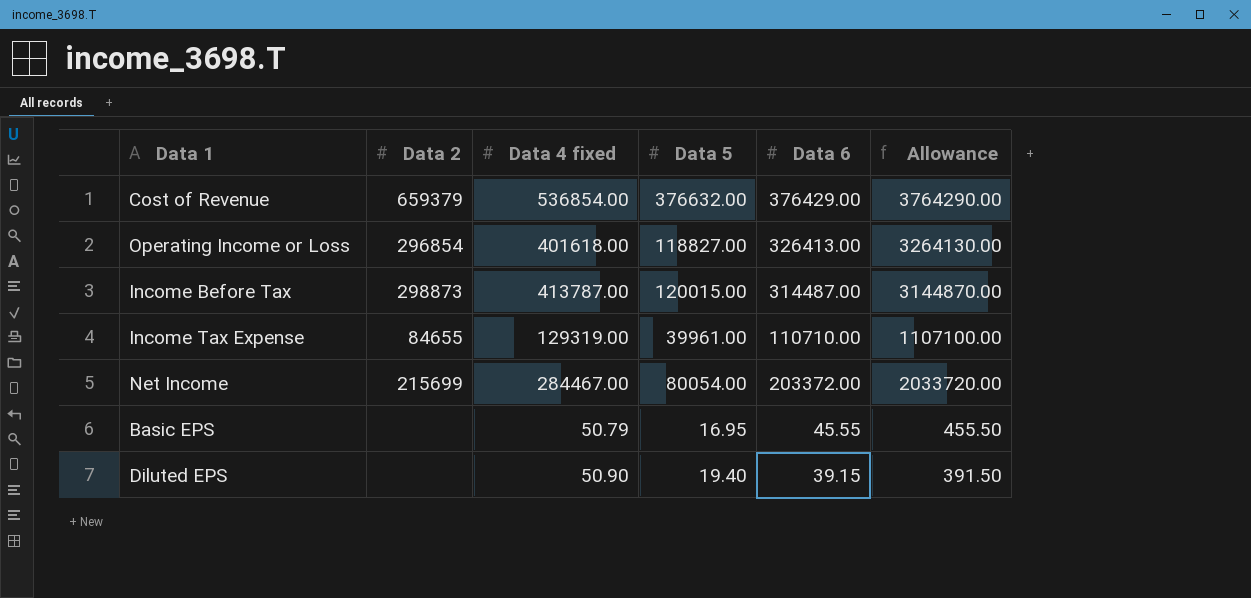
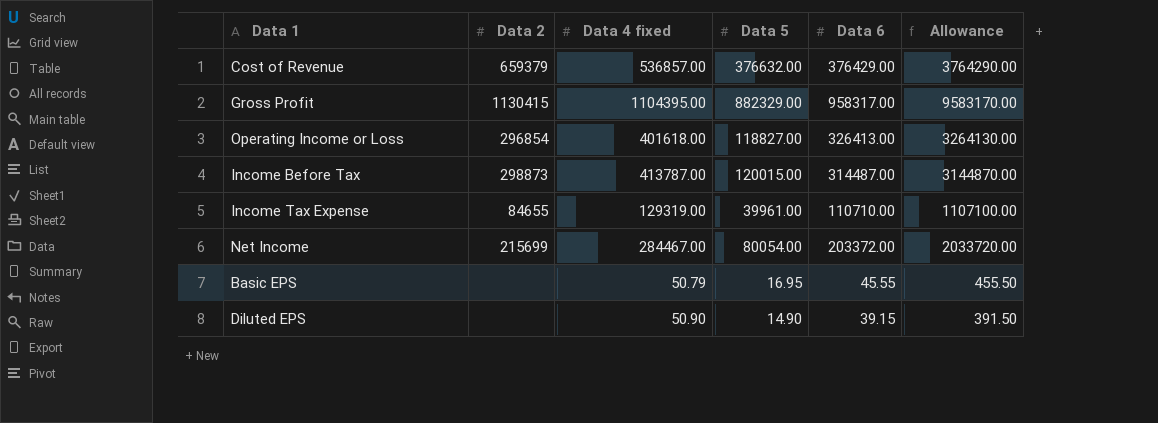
Cost of Revenue | Data 4 fixed: 536854.00 -> 536857.00
row Gross Profit: none -> 1130415 | 1104395.00 | 882329.00 | 958317.00 | 9583170.00
Diluted EPS | Data 5: 19.40 -> 14.90

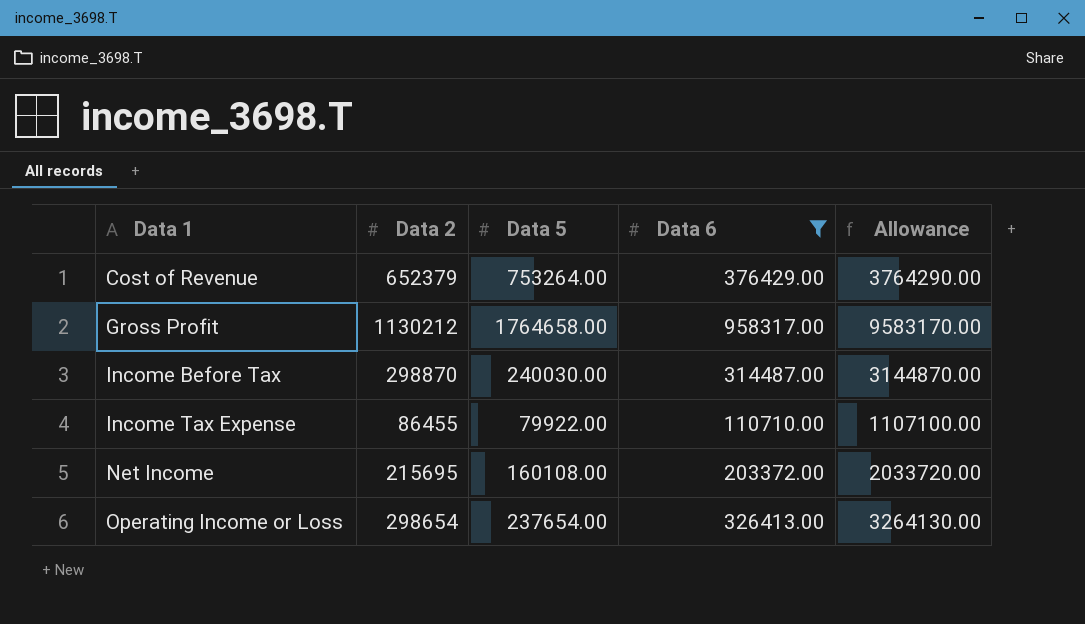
filter: none -> Data 6 >= 110710.00
row order: none -> Data 1 ascending
column Data 4 fixed | position: 3 -> none
Cost of Revenue | Data 2: 659379 -> 652379
Cost of Revenue | Data 5: 376632.00 -> 753264.00
Gross Profit | Data 2: 1130415 -> 1130212
Gross Profit | Data 5: 882329.00 -> 1764658.00
Income Before Tax | Data 2: 298873 -> 298870
Income Before Tax | Data 5: 120015.00 -> 240030.00
Income Tax Expense | Data 2: 84655 -> 86455
Income Tax Expense | Data 5: 39961.00 -> 79922.00
Net Income | Data 2: 215699 -> 215695
Net Income | Data 5: 80054.00 -> 160108.00
Operating Income or Loss | Data 2: 296854 -> 298654
Operating Income or Loss | Data 5: 118827.00 -> 237654.00

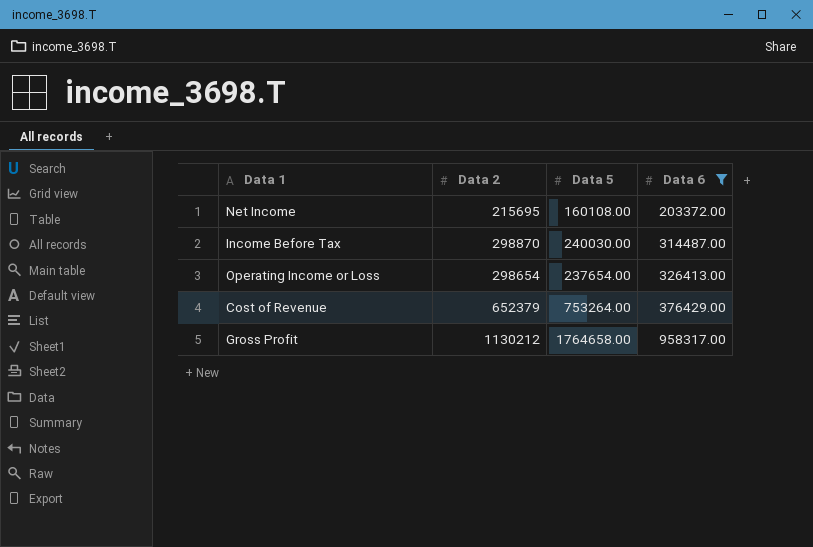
row order: Data 1 ascending -> Data 6 ascending
column Allowance | formula: [Data 6] * 10 -> none
row Income Tax Expense: 86455 | 79922.00 | 110710.00 | 1107100.00 -> none

